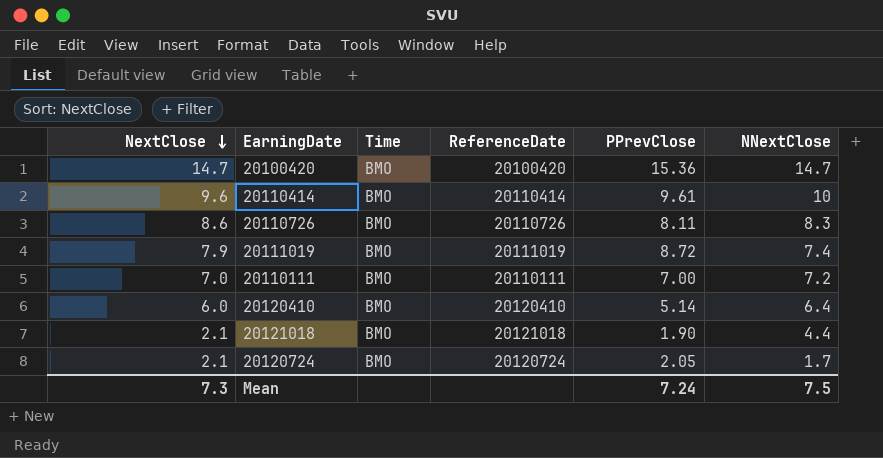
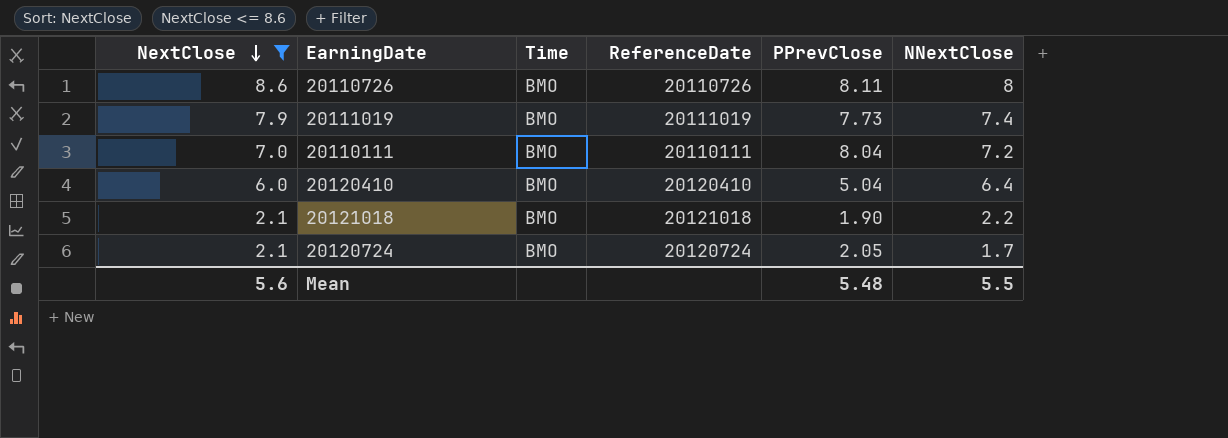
filter: none -> NextClose <= 8.6
20110726 | NNextClose: 8.3 -> 8
20111019 | PPrevClose: 8.72 -> 7.73
20110111 | PPrevClose: 7.00 -> 8.04
20120410 | PPrevClose: 5.14 -> 5.04
20121018 | NNextClose: 4.4 -> 2.2
Mean | NextClose: 7.3 -> 5.6
Mean | PPrevClose: 7.24 -> 5.48
Mean | NNextClose: 7.5 -> 5.5

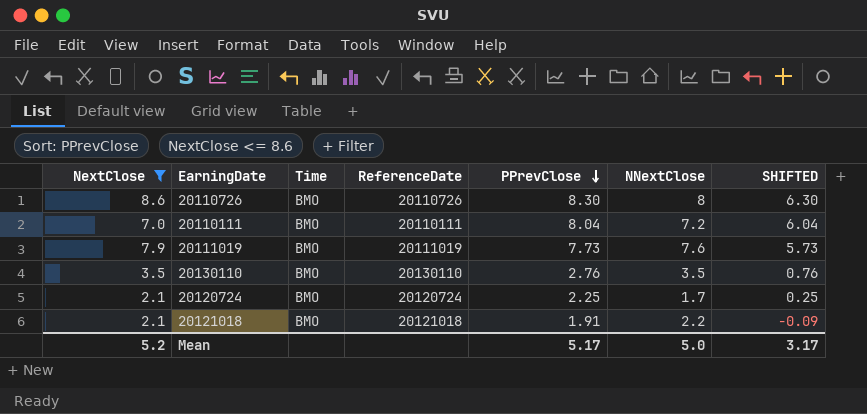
row order: NextClose descending -> PPrevClose descending
column SHIFTED | formula: none -> [PPrevClose] - 2
row 20120410: 6.0 | BMO | 20120410 | 5.04 | 6.4 -> none
20110726 | PPrevClose: 8.11 -> 8.30
20111019 | NNextClose: 7.4 -> 7.6
row 20130110: none -> 3.5 | BMO | 20130110 | 2.76 | 3.5 | 0.76
20120724 | PPrevClose: 2.05 -> 2.25
20121018 | PPrevClose: 1.90 -> 1.91
Mean | NextClose: 5.6 -> 5.2
Mean | PPrevClose: 5.48 -> 5.17
Mean | NNextClose: 5.5 -> 5.0

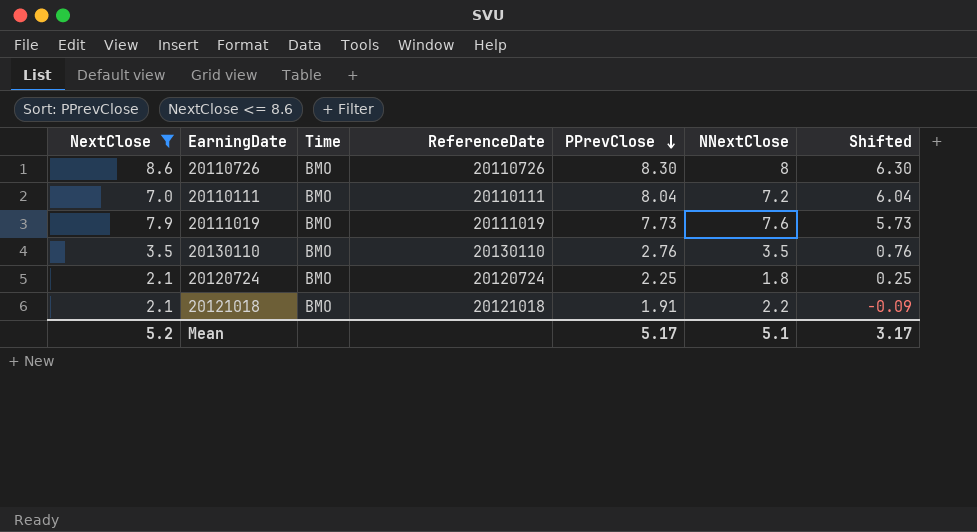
column name: SHIFTED -> Shifted
20120724 | NNextClose: 1.7 -> 1.8
Mean | NNextClose: 5.0 -> 5.1

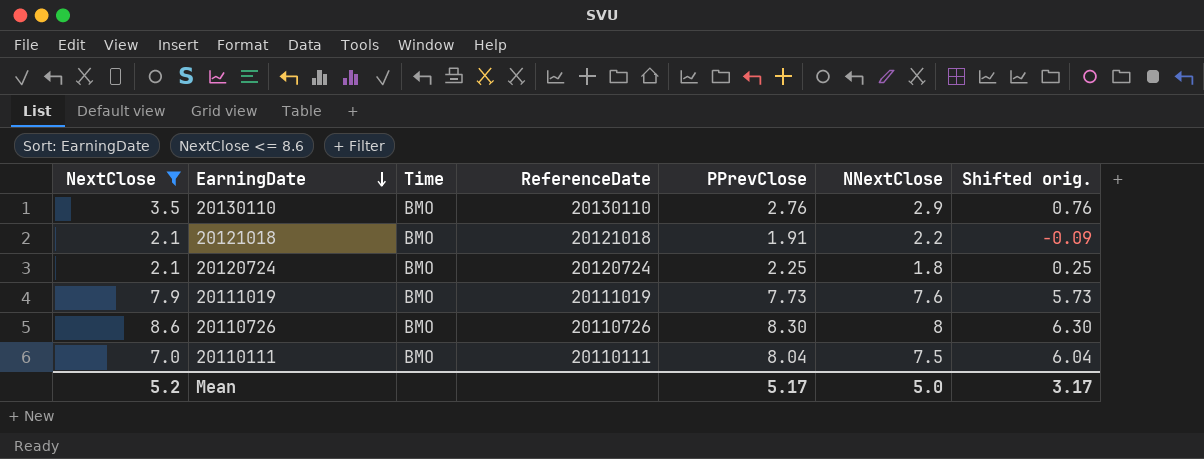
row order: PPrevClose descending -> EarningDate descending
column name: Shifted -> Shifted orig.
20130110 | NNextClose: 3.5 -> 2.9
20110111 | NNextClose: 7.2 -> 7.5
Mean | NNextClose: 5.1 -> 5.0

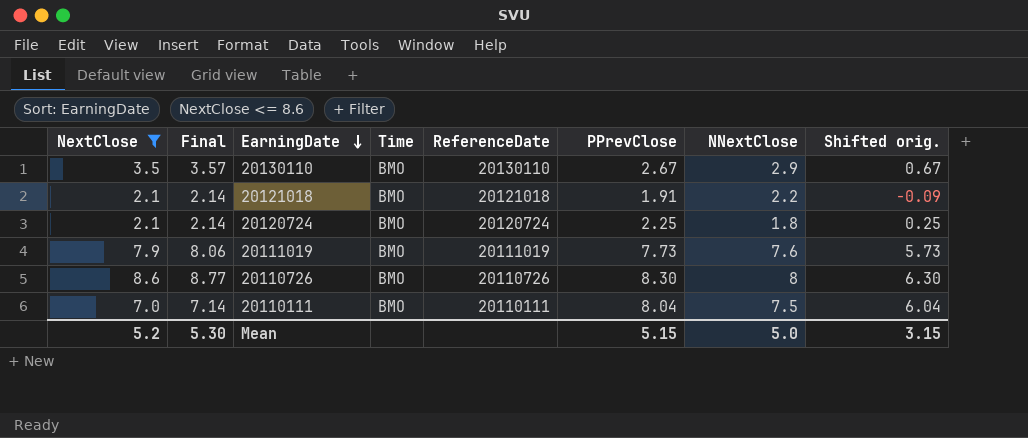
column Final | formula: none -> [NextClose] * 1.02
20130110 | PPrevClose: 2.76 -> 2.67
20130110 | Shifted orig.: 0.76 -> 0.67
Mean | PPrevClose: 5.17 -> 5.15
Mean | Shifted orig.: 3.17 -> 3.15

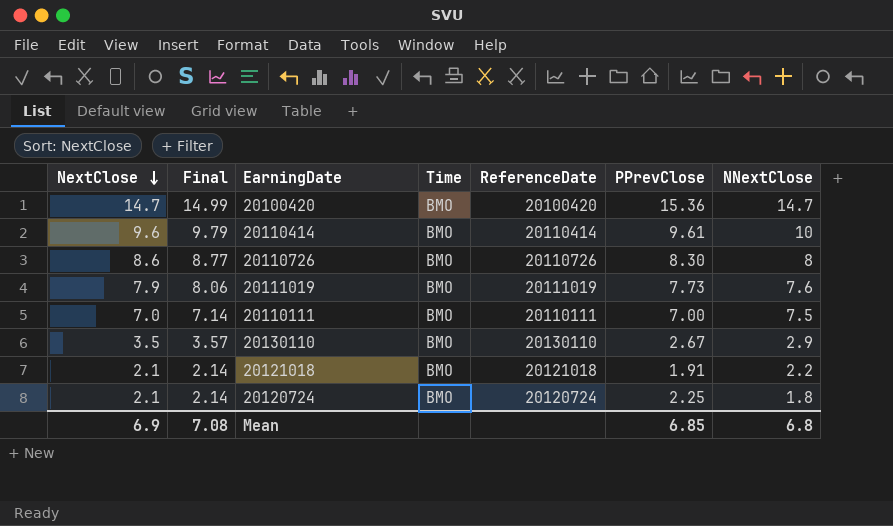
filter: NextClose <= 8.6 -> none
row order: EarningDate descending -> NextClose descending
column Shifted orig. | formula: [PPrevClose] - 2 -> none
20110111 | PPrevClose: 8.04 -> 7.00
Mean | NextClose: 5.2 -> 6.9
Mean | Final: 5.30 -> 7.08
Mean | PPrevClose: 5.15 -> 6.85
Mean | NNextClose: 5.0 -> 6.8

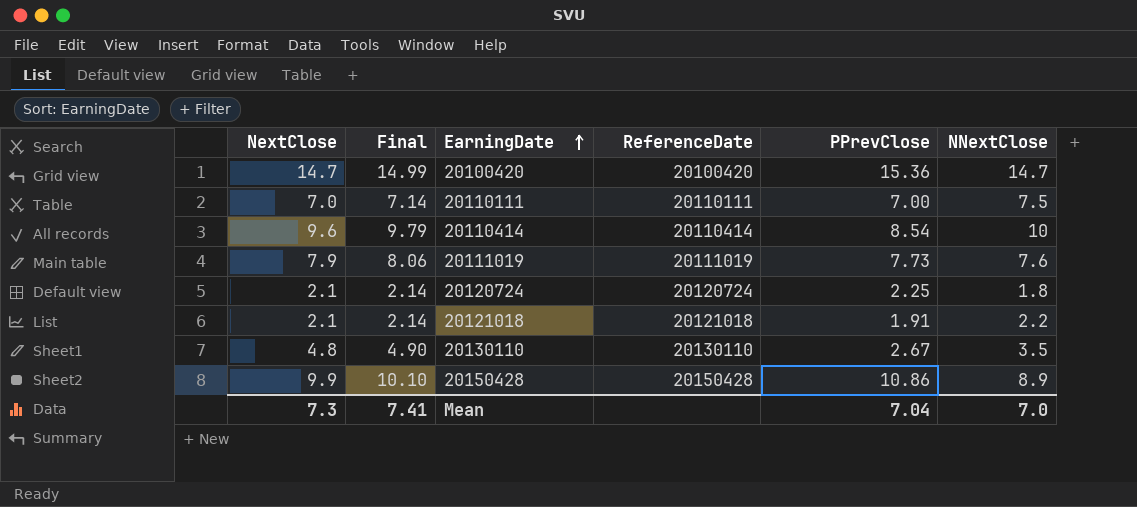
row order: NextClose descending -> EarningDate ascending
column Time | position: 4 -> none
row 20110726: 8.6 | 8.77 | BMO | 20110726 | 8.30 | 8 -> none
20110414 | PPrevClose: 9.61 -> 8.54
20130110 | NextClose: 3.5 -> 4.8
20130110 | Final: 3.57 -> 4.90
20130110 | NNextClose: 2.9 -> 3.5
row 20150428: none -> 9.9 | 10.10 | 20150428 | 10.86 | 8.9
Mean | NextClose: 6.9 -> 7.3
Mean | Final: 7.08 -> 7.41
Mean | PPrevClose: 6.85 -> 7.04
Mean | NNextClose: 6.8 -> 7.0

